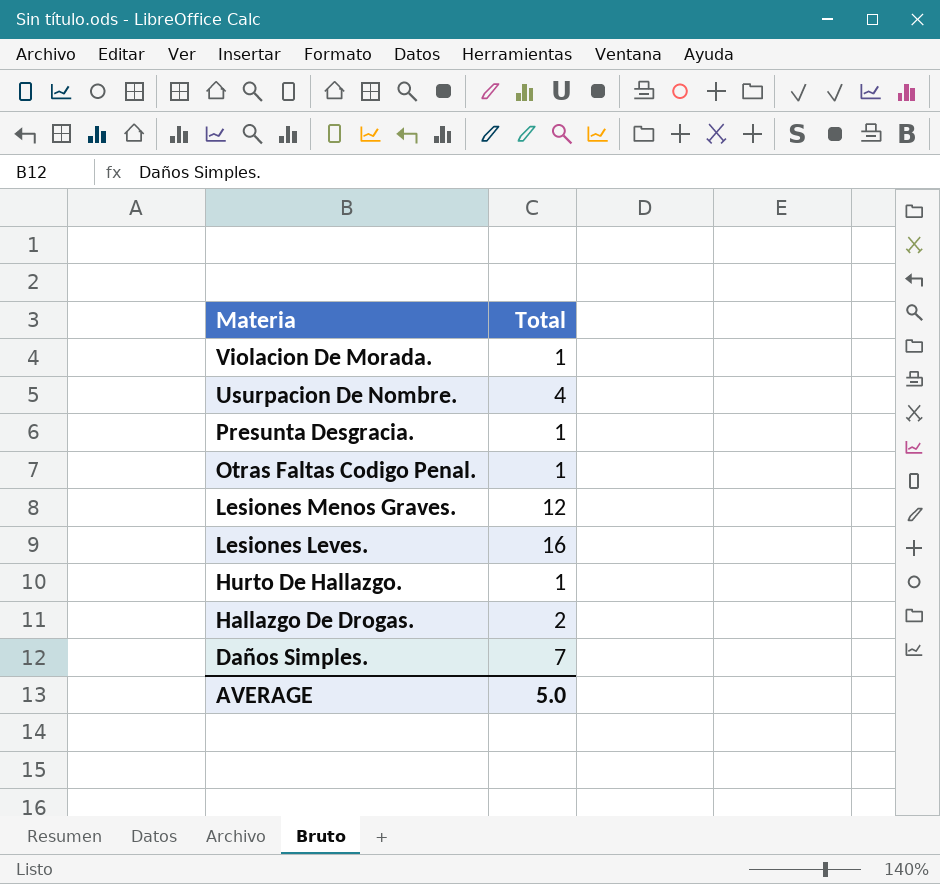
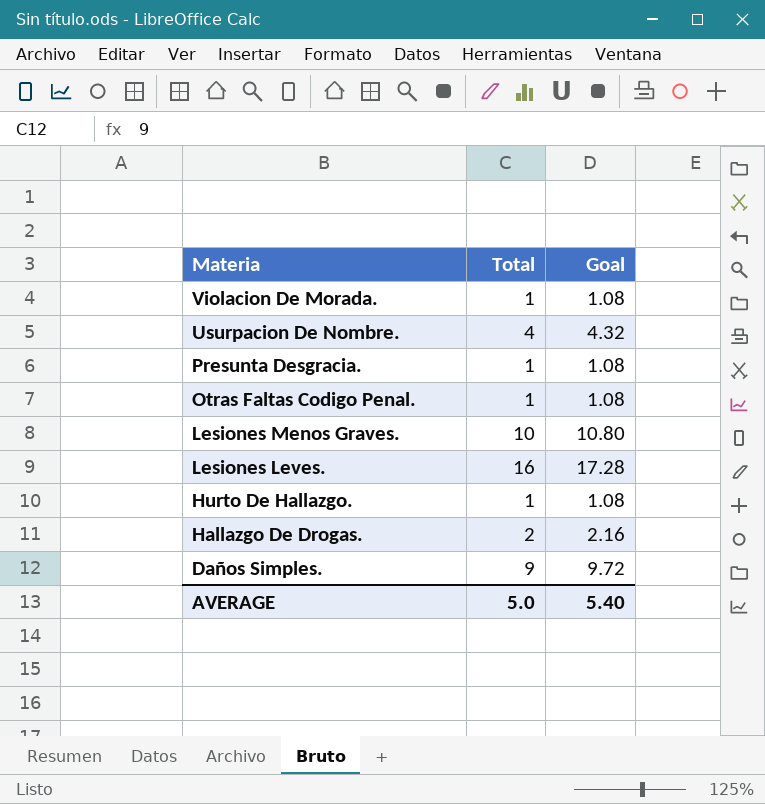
column Goal | formula: none -> [Total] * 1.08
Lesiones Menos Graves. | Total: 12 -> 10
Daños Simples. | Total: 7 -> 9

